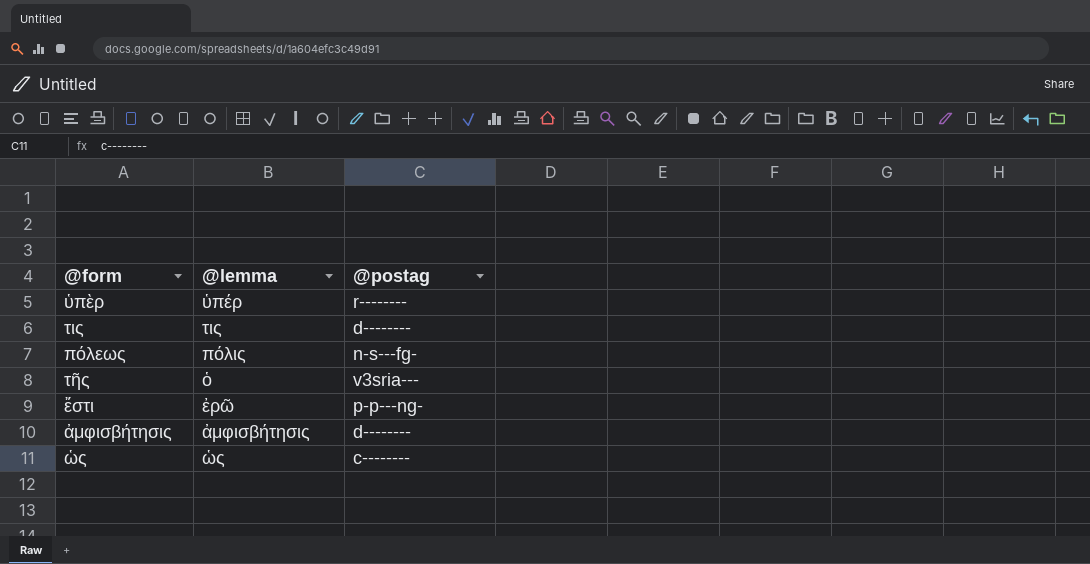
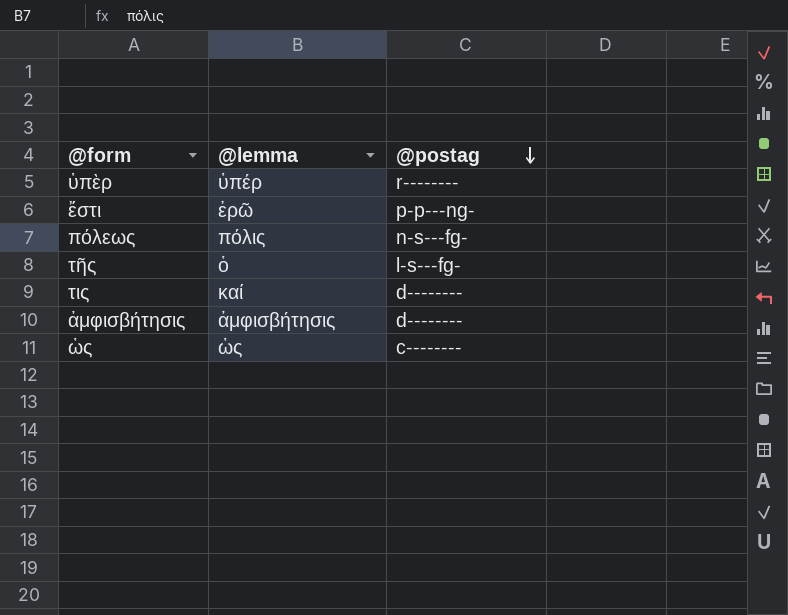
row order: none -> @postag descending
τῆς | @postag: v3sria--- -> l-s---fg-
τις | @lemma: τις -> καί

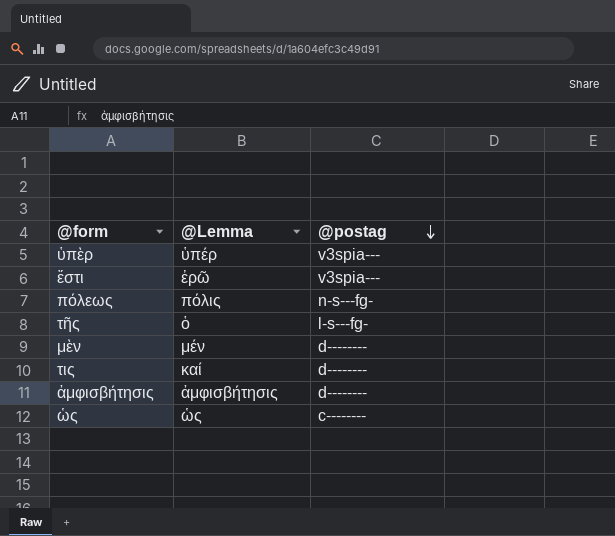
column name: @lemma -> @Lemma
ὑπὲρ | @postag: r-------- -> v3spia---
ἔστι | @postag: p-p---ng- -> v3spia---
row μὲν: none -> μέν | d--------

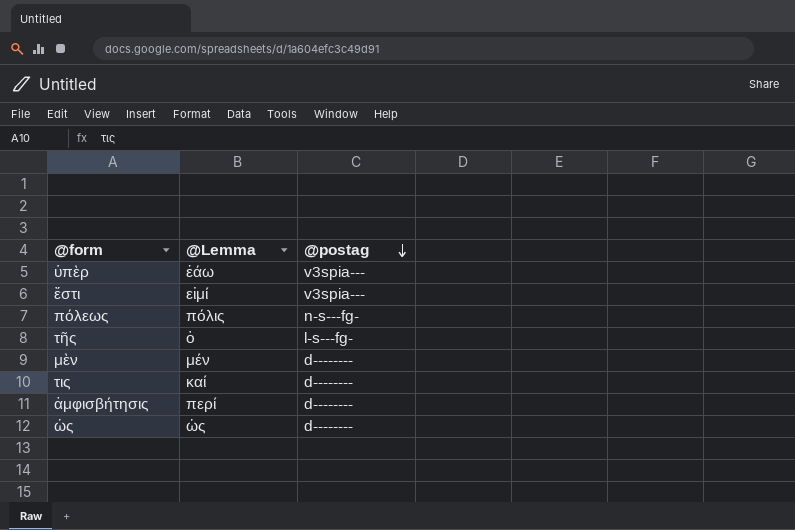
ὑπὲρ | @Lemma: ὑπέρ -> ἐάω
ἔστι | @Lemma: ἐρῶ -> εἰμί
ἀμφισβήτησις | @Lemma: ἀμφισβήτησις -> περί
ὡς | @postag: c-------- -> d--------

